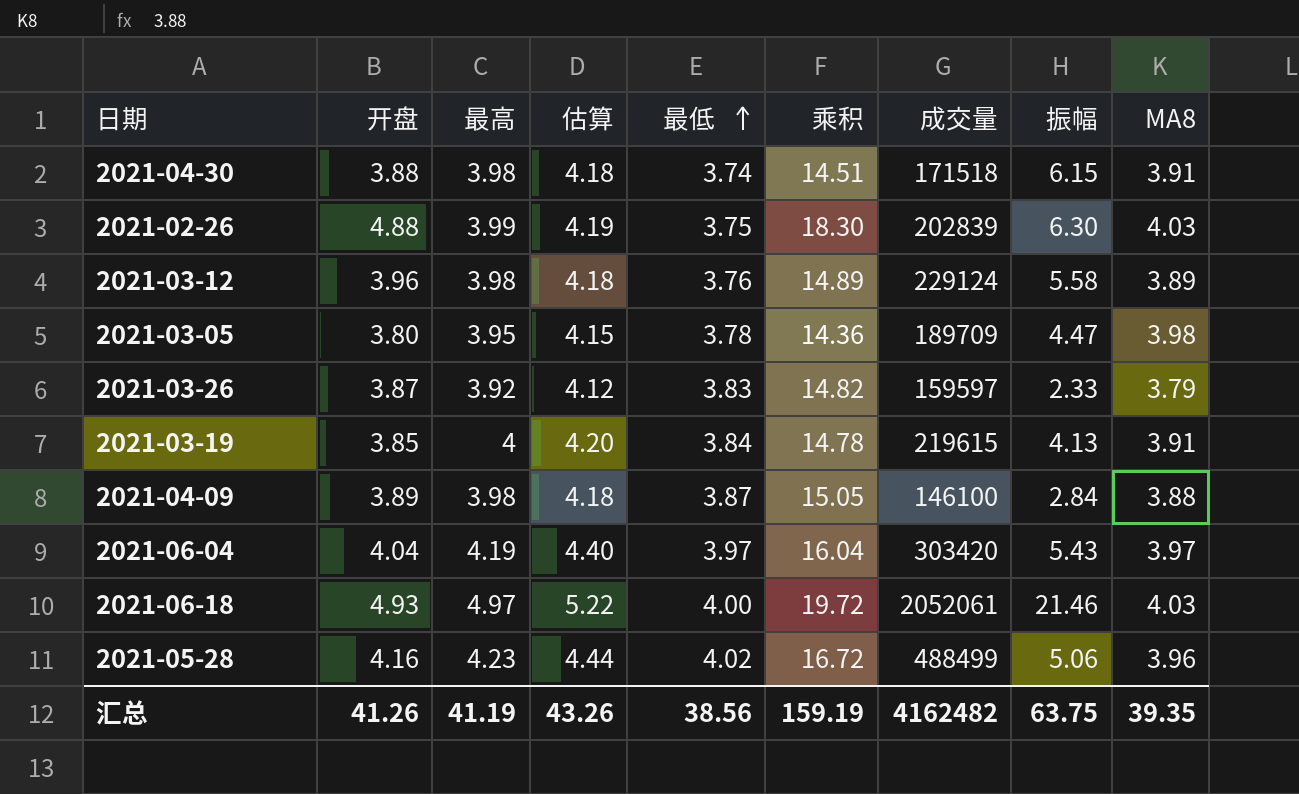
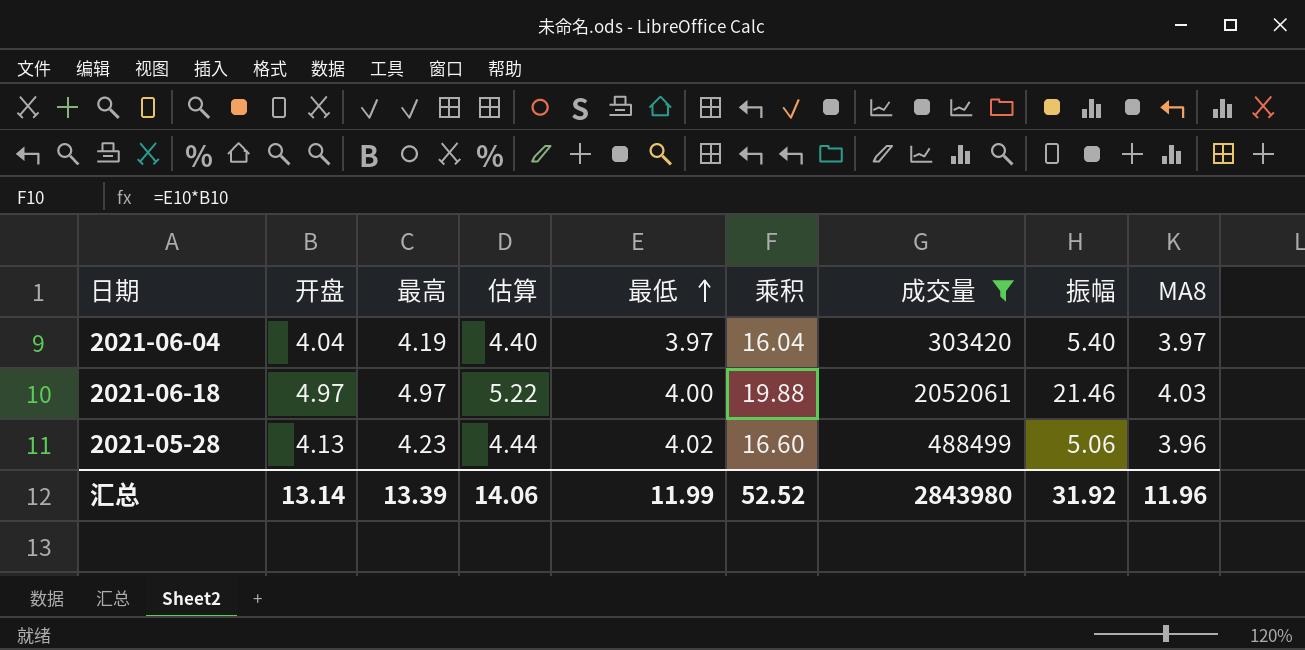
filter: none -> 成交量 >= 303420
2021-06-04 | 振幅: 5.43 -> 5.40
2021-06-18 | 开盘: 4.93 -> 4.97
2021-06-18 | 乘积: 19.72 -> 19.88
2021-05-28 | 开盘: 4.16 -> 4.13
2021-05-28 | 乘积: 16.72 -> 16.60
汇总 | 开盘: 41.26 -> 13.14
汇总 | 最高: 41.19 -> 13.39
汇总 | 估算: 43.26 -> 14.06
汇总 | 最低: 38.56 -> 11.99
汇总 | 乘积: 159.19 -> 52.52
汇总 | 成交量: 4162482 -> 2843980
汇总 | 振幅: 63.75 -> 31.92
汇总 | MA8: 39.35 -> 11.96

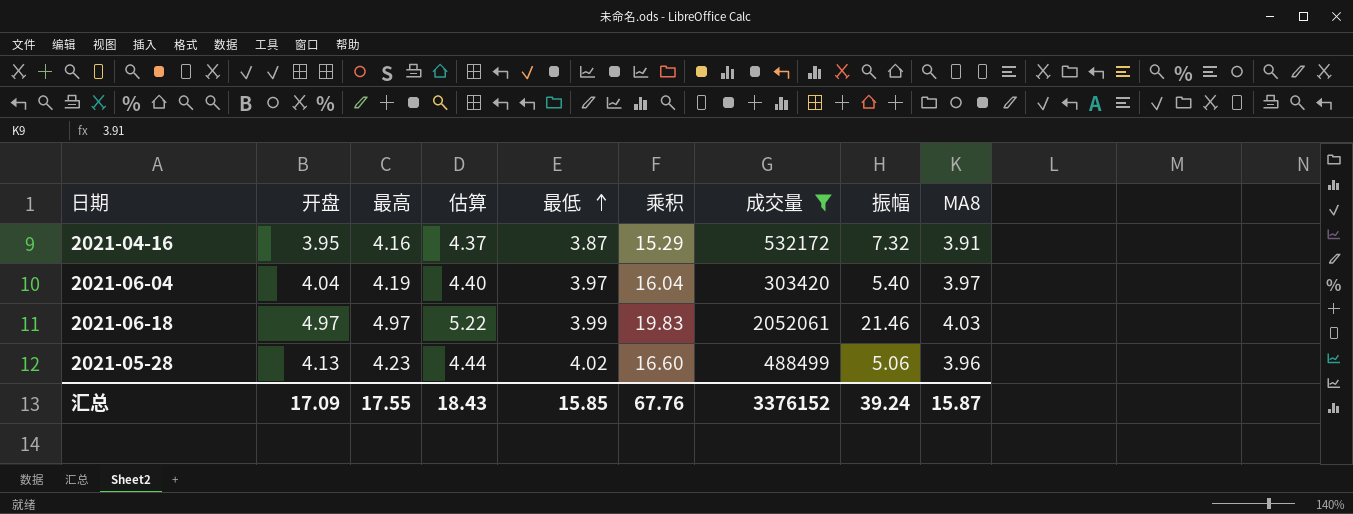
row 2021-04-16: none -> 3.95 | 4.16 | 4.37 | 3.87 | 15.29 | 532172 | 7.32 | 3.91
2021-06-18 | 最低: 4.00 -> 3.99
2021-06-18 | 乘积: 19.88 -> 19.83
汇总 | 开盘: 13.14 -> 17.09
汇总 | 最高: 13.39 -> 17.55
汇总 | 估算: 14.06 -> 18.43
汇总 | 最低: 11.99 -> 15.85
汇总 | 乘积: 52.52 -> 67.76
汇总 | 成交量: 2843980 -> 3376152
汇总 | 振幅: 31.92 -> 39.24
汇总 | MA8: 11.96 -> 15.87

